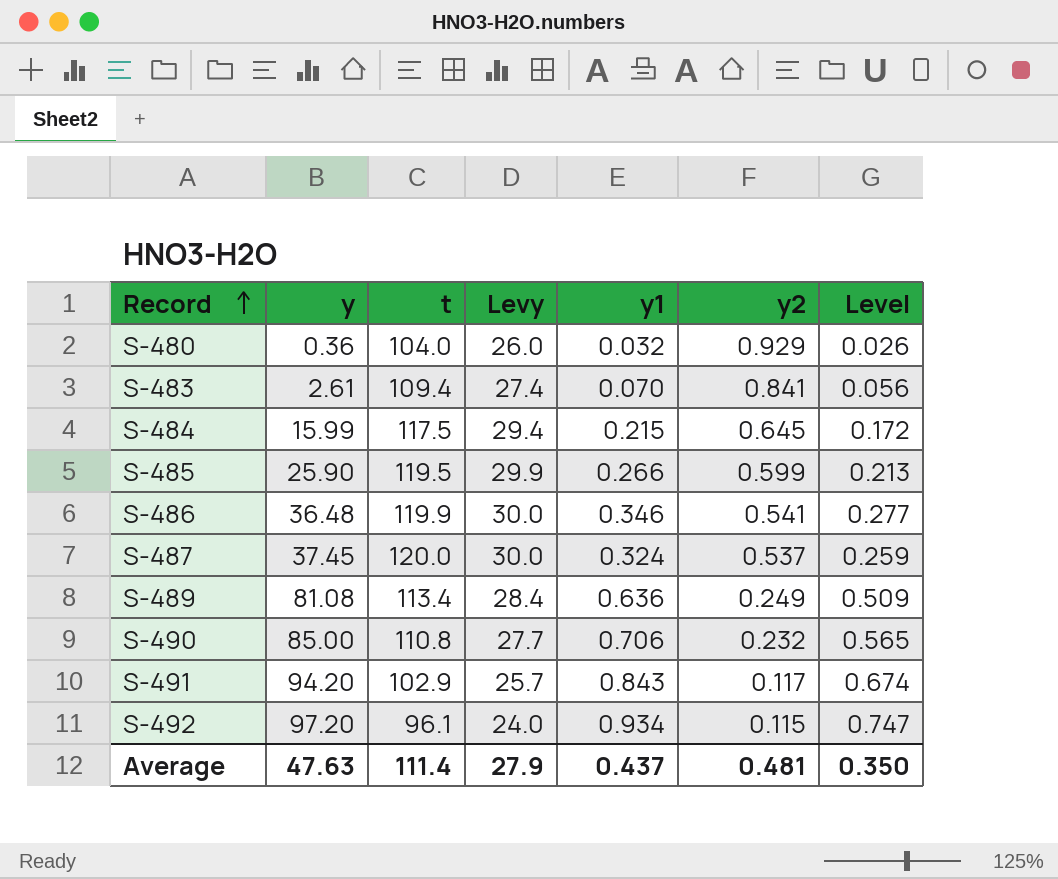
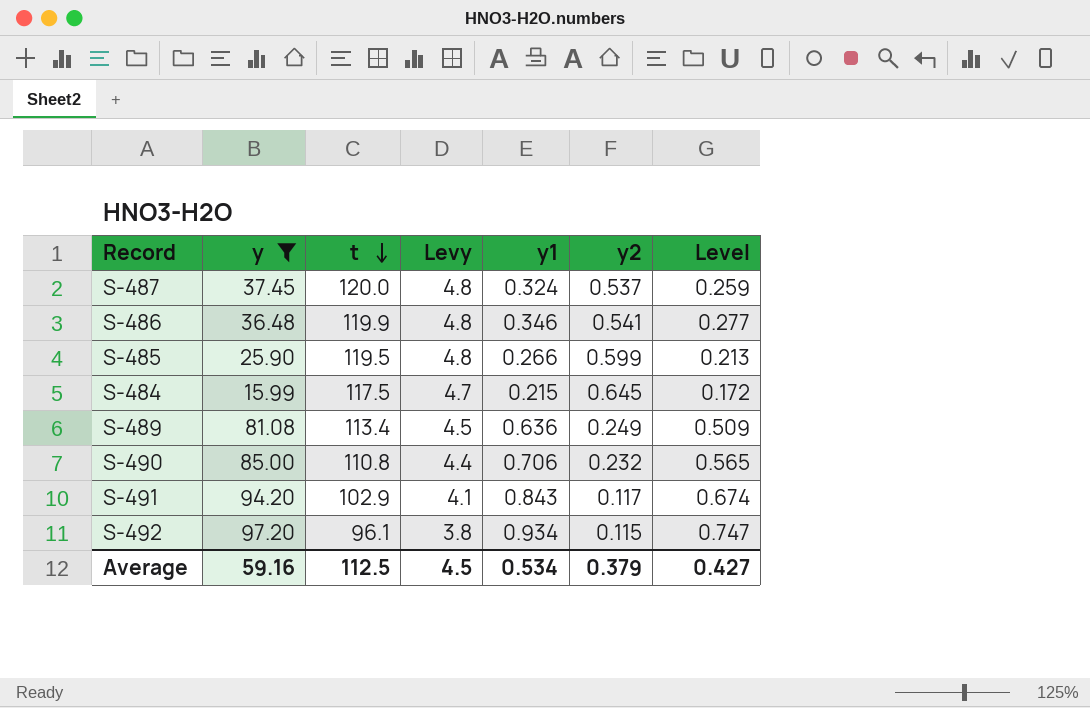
filter: none -> y >= 15.99
row order: Record ascending -> t descending
column Levy | formula: [t] * 0.25 -> [t] * 0.04
Average | y: 47.63 -> 59.16
Average | t: 111.4 -> 112.5
Average | Levy: 27.9 -> 4.5
Average | y1: 0.437 -> 0.534
Average | y2: 0.481 -> 0.379
Average | Level: 0.350 -> 0.427

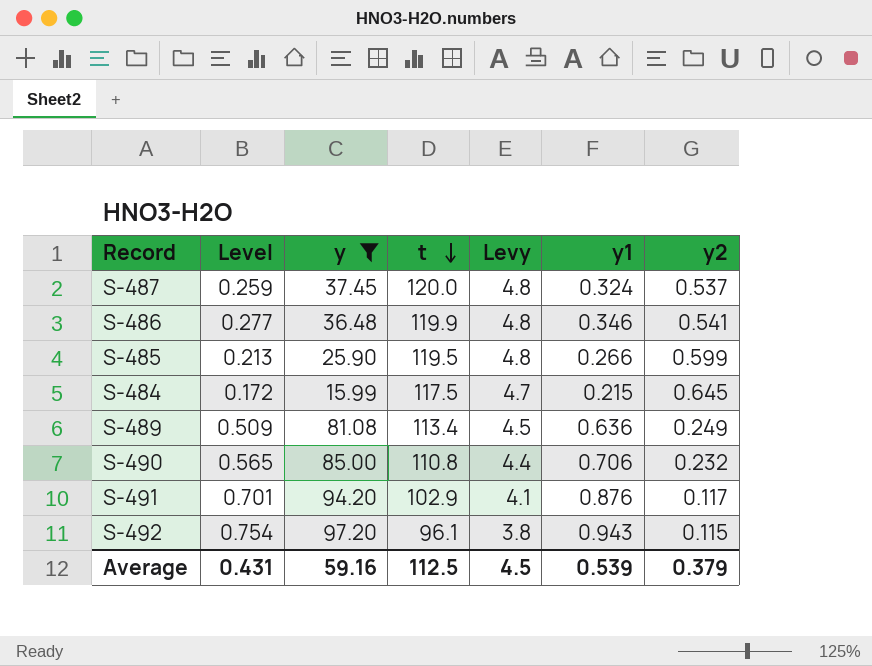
column Level | position: 7 -> 2
S-491 | Level: 0.674 -> 0.701
S-491 | y1: 0.843 -> 0.876
S-492 | Level: 0.747 -> 0.754
S-492 | y1: 0.934 -> 0.943
Average | Level: 0.427 -> 0.431
Average | y1: 0.534 -> 0.539

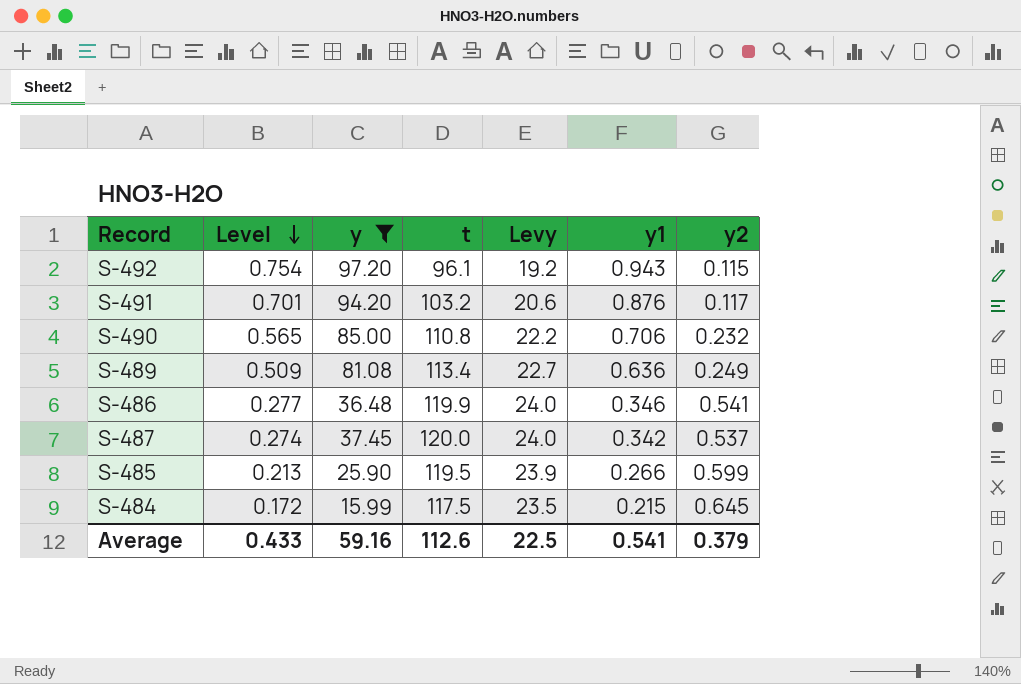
row order: t descending -> Level descending
column Levy | formula: [t] * 0.04 -> [t] * 0.2
S-491 | t: 102.9 -> 103.2
S-487 | Level: 0.259 -> 0.274
S-487 | y1: 0.324 -> 0.342
Average | Level: 0.431 -> 0.433
Average | t: 112.5 -> 112.6
Average | Levy: 4.5 -> 22.5
Average | y1: 0.539 -> 0.541

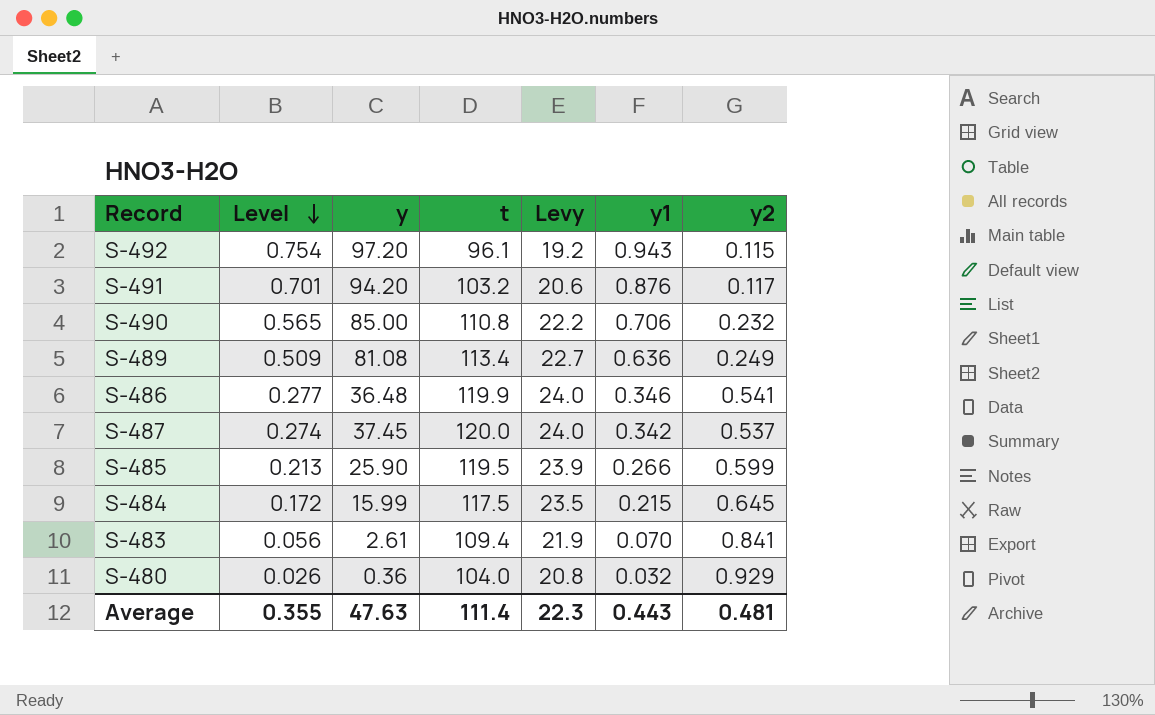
filter: y >= 15.99 -> none
Average | Level: 0.433 -> 0.355
Average | y: 59.16 -> 47.63
Average | t: 112.6 -> 111.4
Average | Levy: 22.5 -> 22.3
Average | y1: 0.541 -> 0.443
Average | y2: 0.379 -> 0.481

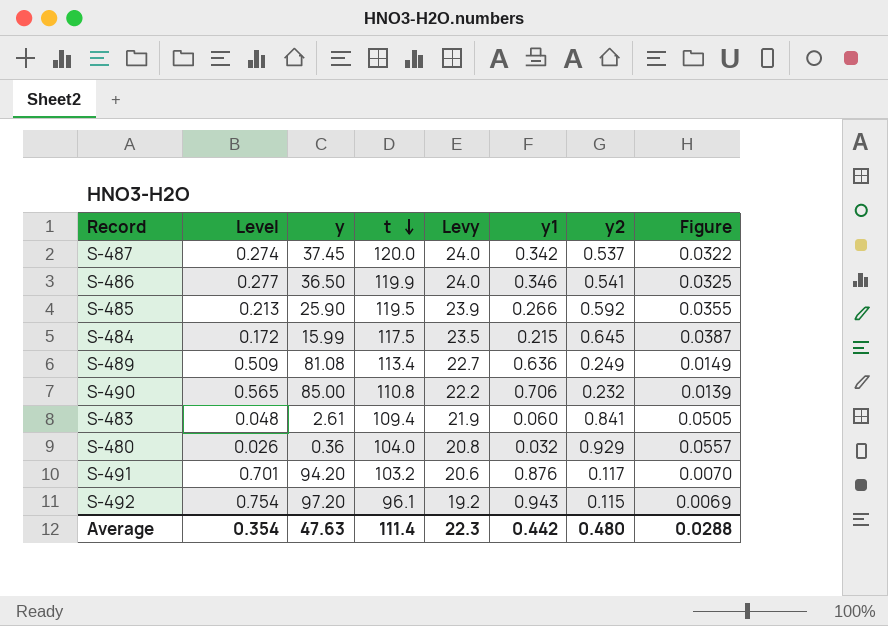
row order: Level descending -> t descending
column Figure | formula: none -> [y2] * 0.06
S-486 | y: 36.48 -> 36.50
S-485 | y2: 0.599 -> 0.592
S-483 | Level: 0.056 -> 0.048
S-483 | y1: 0.070 -> 0.060
Average | Level: 0.355 -> 0.354
Average | y1: 0.443 -> 0.442
Average | y2: 0.481 -> 0.480

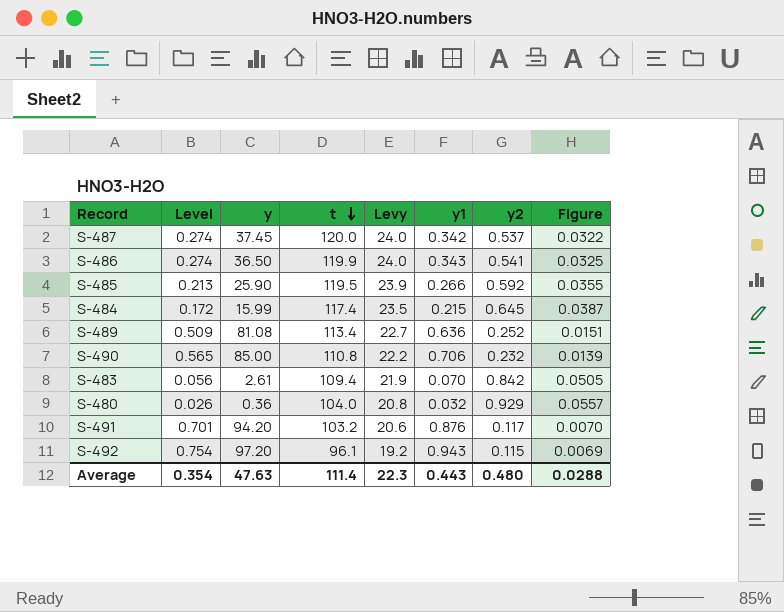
S-486 | Level: 0.277 -> 0.274
S-486 | y1: 0.346 -> 0.343
S-484 | t: 117.5 -> 117.4
S-489 | y2: 0.249 -> 0.252
S-489 | Figure: 0.0149 -> 0.0151
S-483 | Level: 0.048 -> 0.056
S-483 | y1: 0.060 -> 0.070
S-483 | y2: 0.841 -> 0.842
Average | y1: 0.442 -> 0.443

